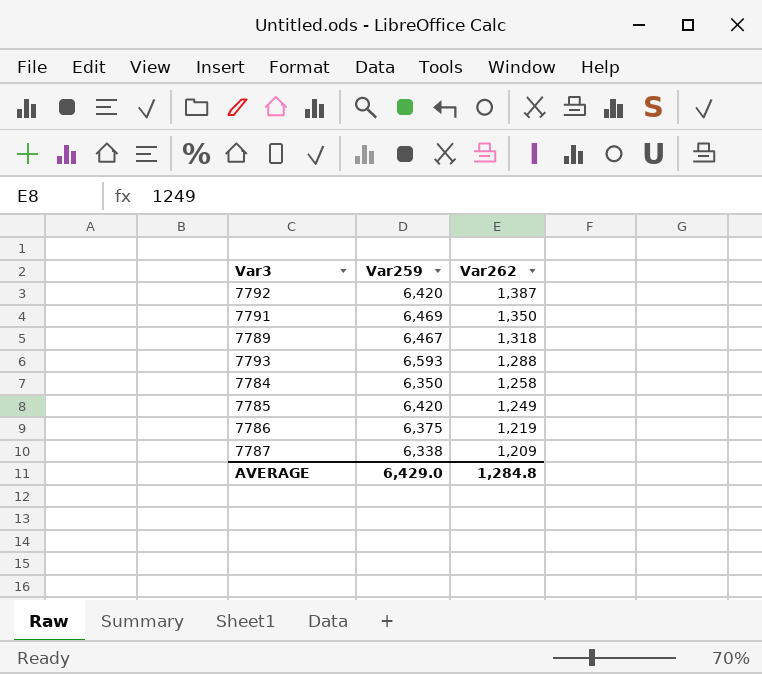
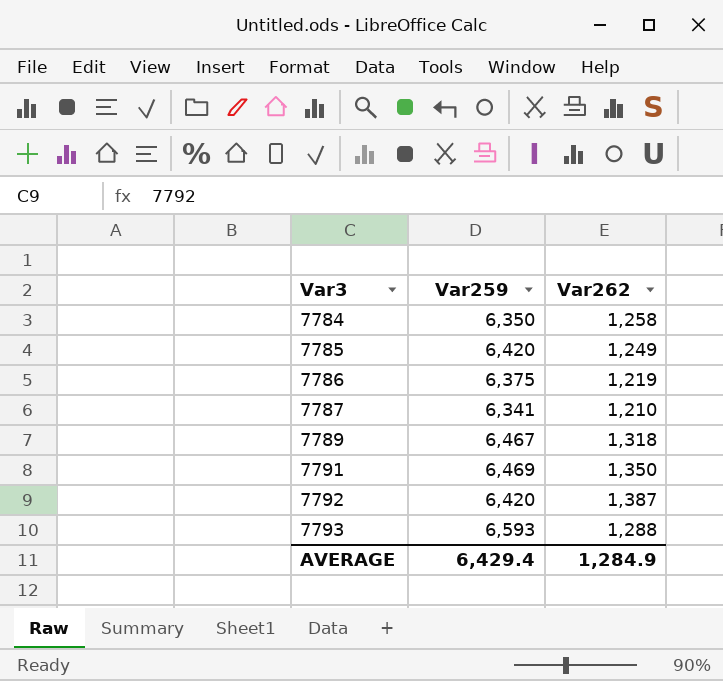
row order: Var262 descending -> Var3 ascending
7787 | Var259: 6,338 -> 6,341
7787 | Var262: 1,209 -> 1,210
AVERAGE | Var259: 6,429.0 -> 6,429.4
AVERAGE | Var262: 1,284.8 -> 1,284.9

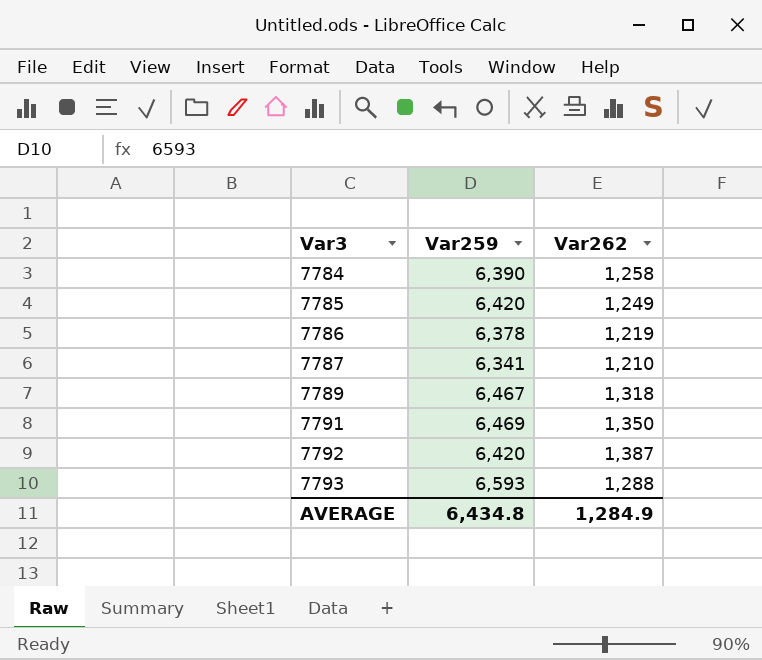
7784 | Var259: 6,350 -> 6,390
7786 | Var259: 6,375 -> 6,378
AVERAGE | Var259: 6,429.4 -> 6,434.8

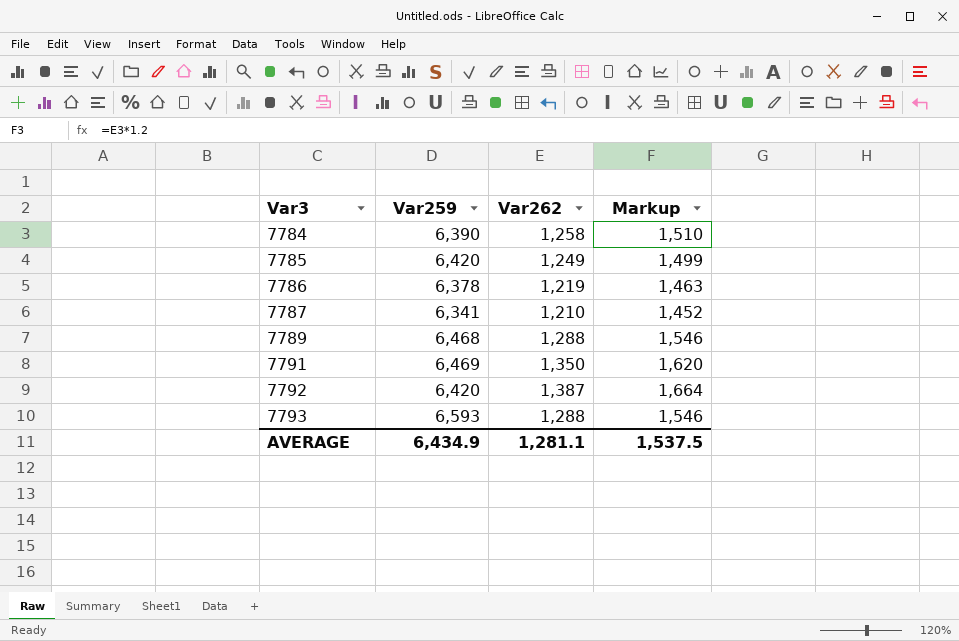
column Markup | formula: none -> [Var262] * 1.2
7789 | Var259: 6,467 -> 6,468
7789 | Var262: 1,318 -> 1,288
AVERAGE | Var259: 6,434.8 -> 6,434.9
AVERAGE | Var262: 1,284.9 -> 1,281.1

